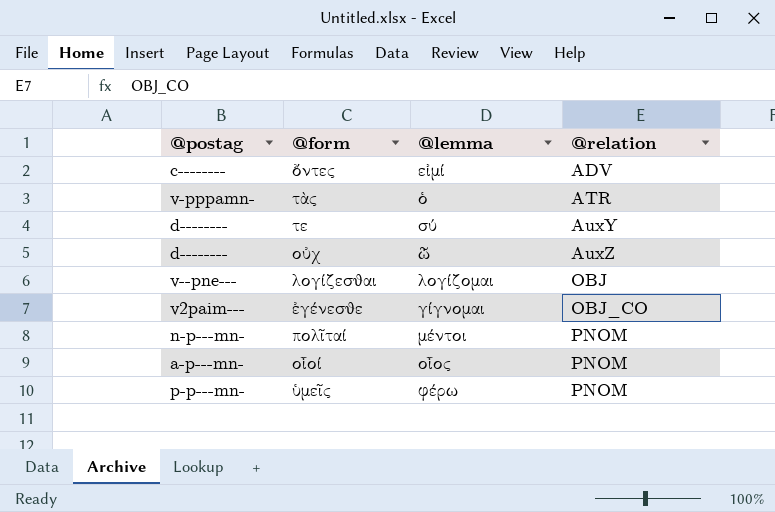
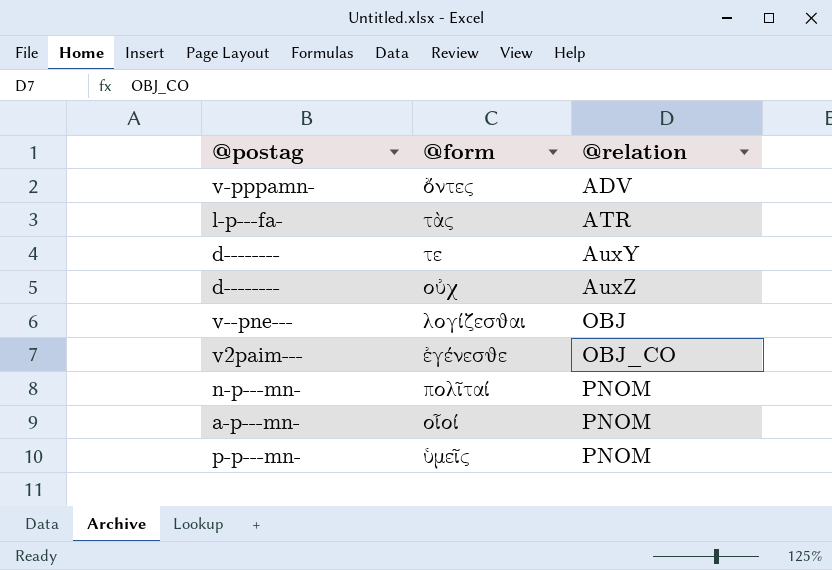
column @lemma | position: 3 -> none
ὄντες | @postag: c-------- -> v-pppamn-
τὰς | @postag: v-pppamn- -> l-p---fa-

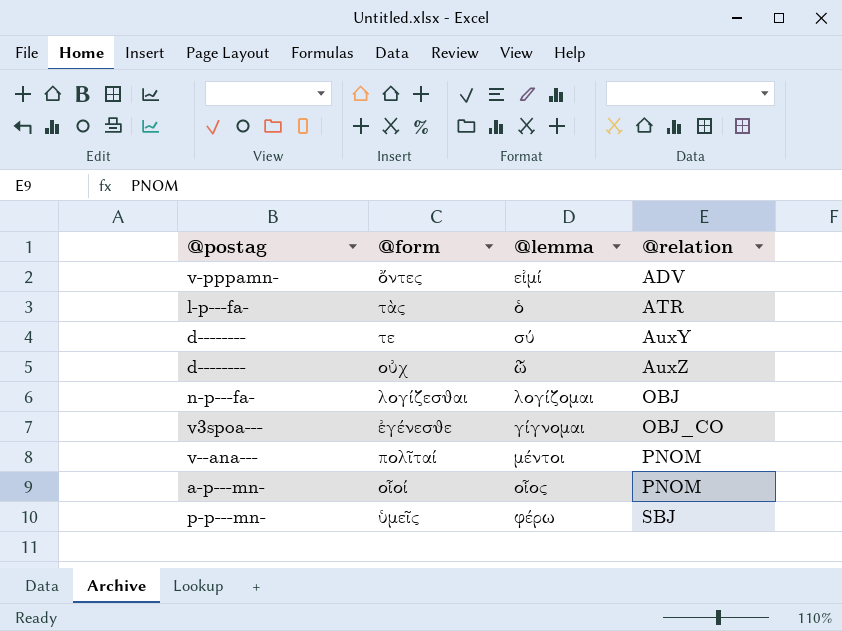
column @lemma | position: none -> 3
λογίζεσθαι | @postag: v--pne--- -> n-p---fa-
ἐγένεσθε | @postag: v2paim--- -> v3spoa---
πολῖταί | @postag: n-p---mn- -> v--ana---
ὑμεῖς | @relation: PNOM -> SBJ

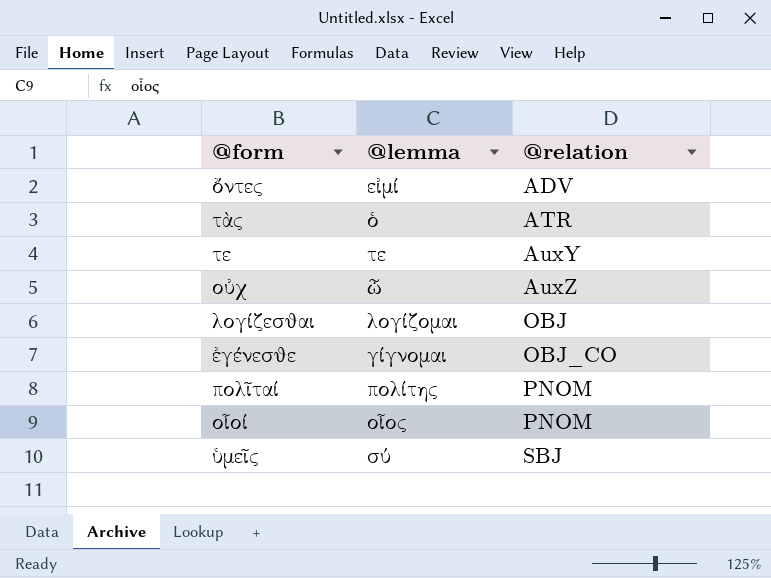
column @postag | position: 1 -> none
τε | @lemma: σύ -> τε
πολῖταί | @lemma: μέντοι -> πολίτης
ὑμεῖς | @lemma: φέρω -> σύ

